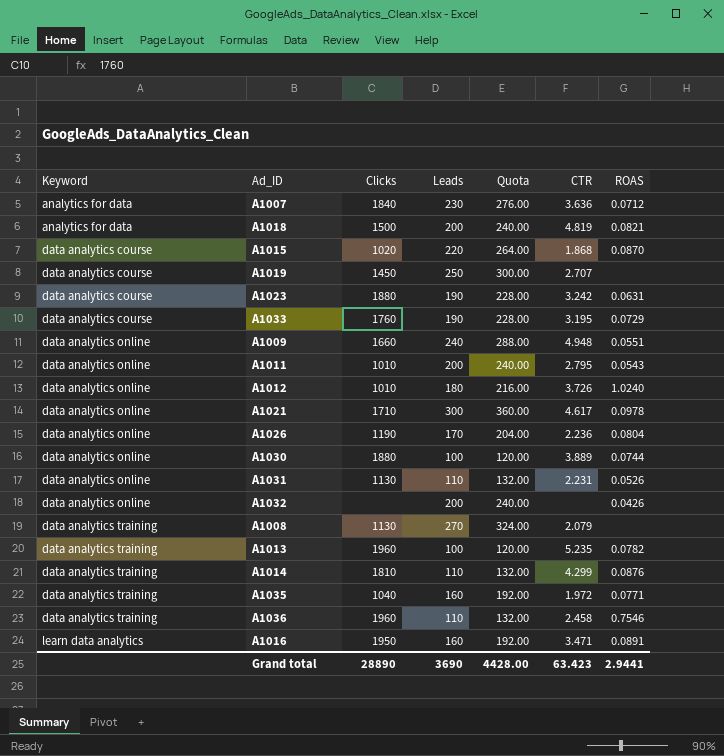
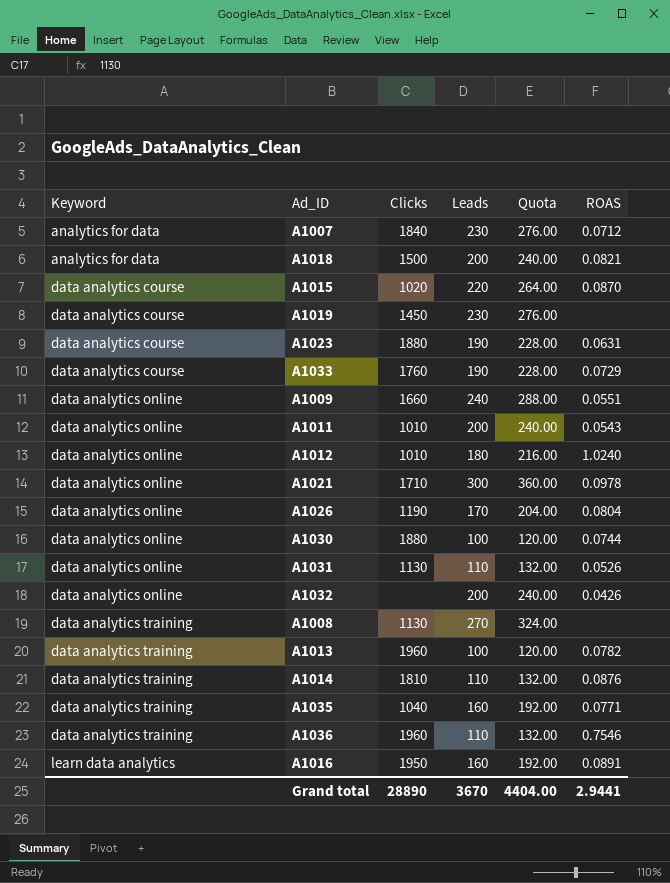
column CTR | position: 6 -> none
A1019 | Leads: 250 -> 230
A1019 | Quota: 300.00 -> 276.00
Grand total | Leads: 3690 -> 3670
Grand total | Quota: 4428.00 -> 4404.00

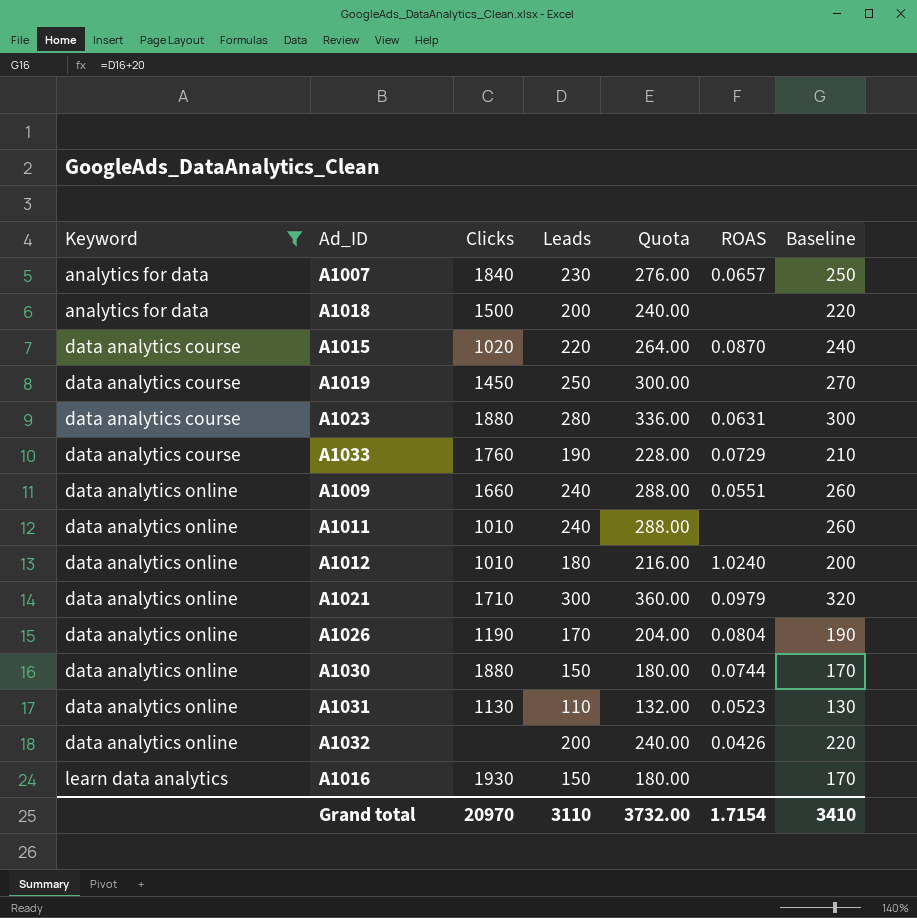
filter: none -> Keyword != data analytics training
column Baseline | formula: none -> [Leads] + 20
A1007 | ROAS: 0.0712 -> 0.0657
A1018 | ROAS: 0.0821 -> none
A1019 | Leads: 230 -> 250
A1019 | Quota: 276.00 -> 300.00
A1023 | Leads: 190 -> 280
A1023 | Quota: 228.00 -> 336.00
A1011 | Leads: 200 -> 240
A1011 | Quota: 240.00 -> 288.00
A1011 | ROAS: 0.0543 -> none
A1021 | ROAS: 0.0978 -> 0.0979
A1030 | Leads: 100 -> 150
A1030 | Quota: 120.00 -> 180.00
A1031 | ROAS: 0.0526 -> 0.0523
A1016 | Clicks: 1950 -> 1930
A1016 | Leads: 160 -> 150
A1016 | Quota: 192.00 -> 180.00
A1016 | ROAS: 0.0891 -> none
Grand total | Clicks: 28890 -> 20970
Grand total | Leads: 3670 -> 3110
Grand total | Quota: 4404.00 -> 3732.00
Grand total | ROAS: 2.9441 -> 1.7154

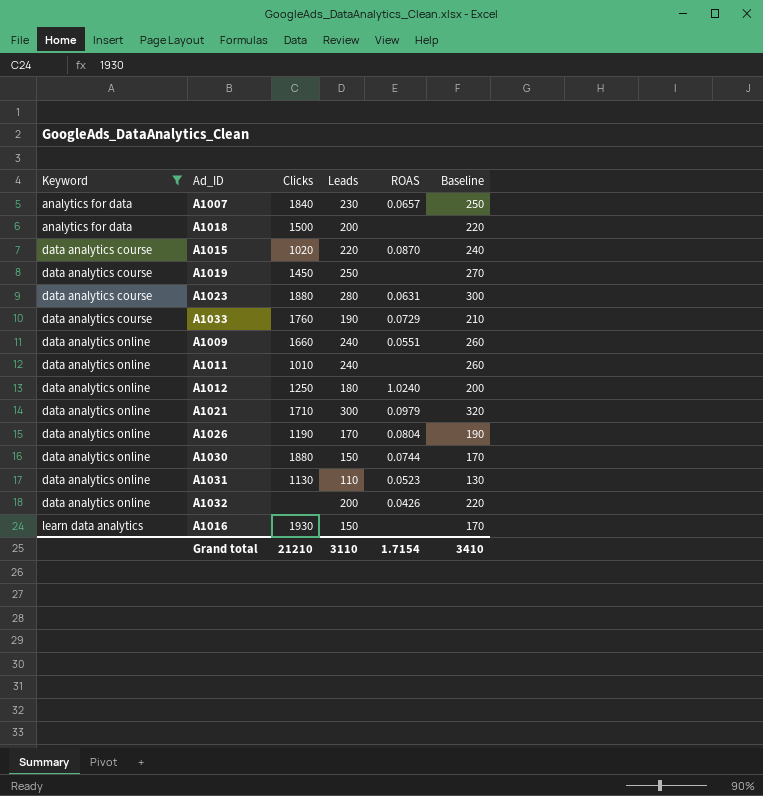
column Quota | formula: [Leads] * 1.2 -> none
A1012 | Clicks: 1010 -> 1250
Grand total | Clicks: 20970 -> 21210

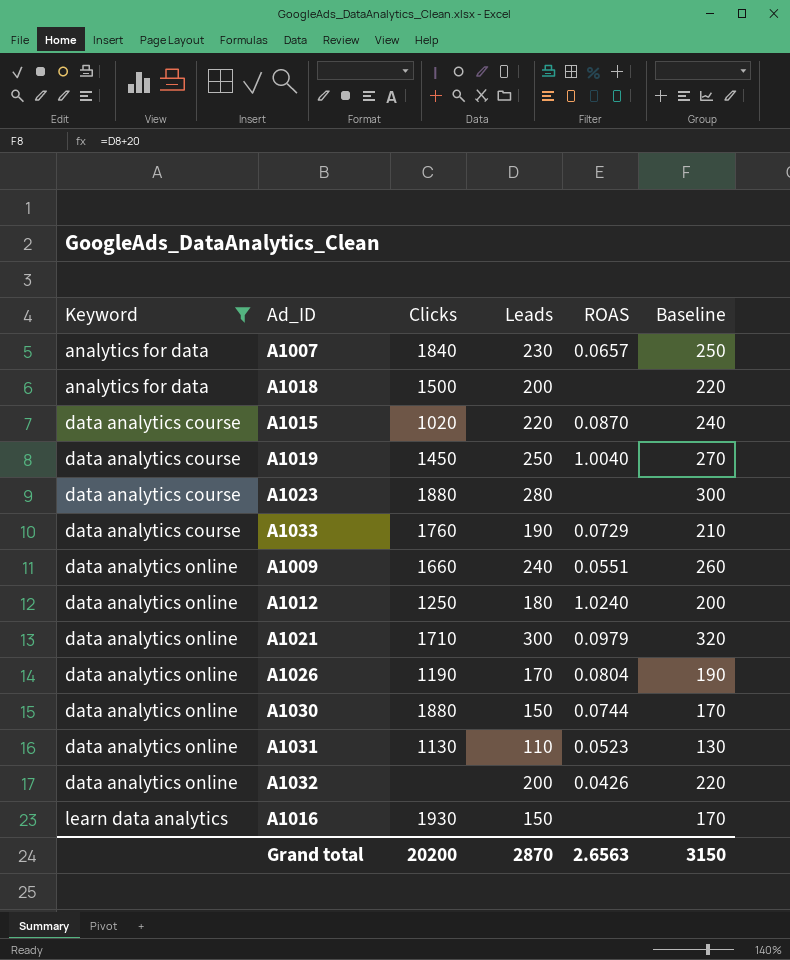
row A1011: data analytics online | 1010 | 240 | none | 260 -> none
A1019 | ROAS: none -> 1.0040
A1023 | ROAS: 0.0631 -> none
Grand total | Clicks: 21210 -> 20200
Grand total | Leads: 3110 -> 2870
Grand total | ROAS: 1.7154 -> 2.6563
Grand total | Baseline: 3410 -> 3150

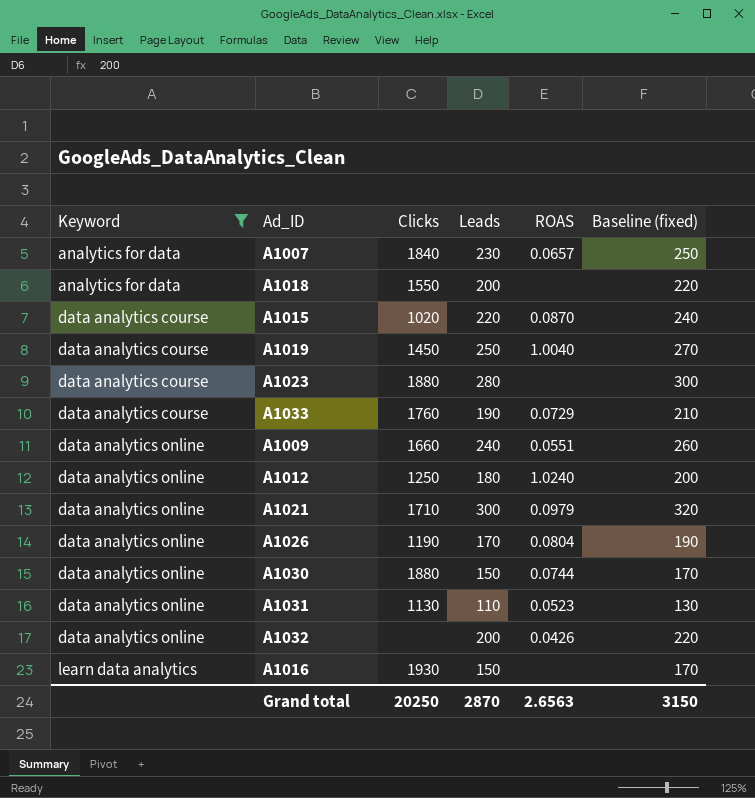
column name: Baseline -> Baseline (fixed)
A1018 | Clicks: 1500 -> 1550
Grand total | Clicks: 20200 -> 20250

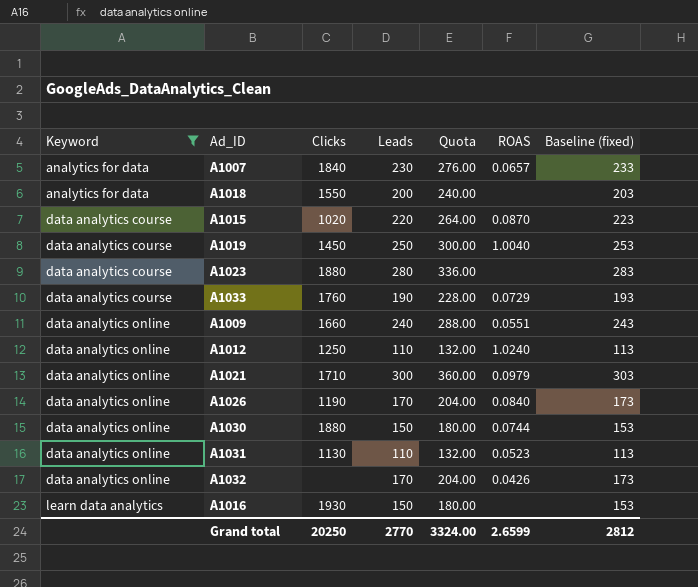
column Quota | formula: none -> [Leads] * 1.2
column Baseline (fixed) | formula: [Leads] + 20 -> [Leads] + 3
A1012 | Leads: 180 -> 110
A1026 | ROAS: 0.0804 -> 0.0840
A1032 | Leads: 200 -> 170
Grand total | Leads: 2870 -> 2770
Grand total | ROAS: 2.6563 -> 2.6599
Grand total | Baseline (fixed): 3150 -> 2812

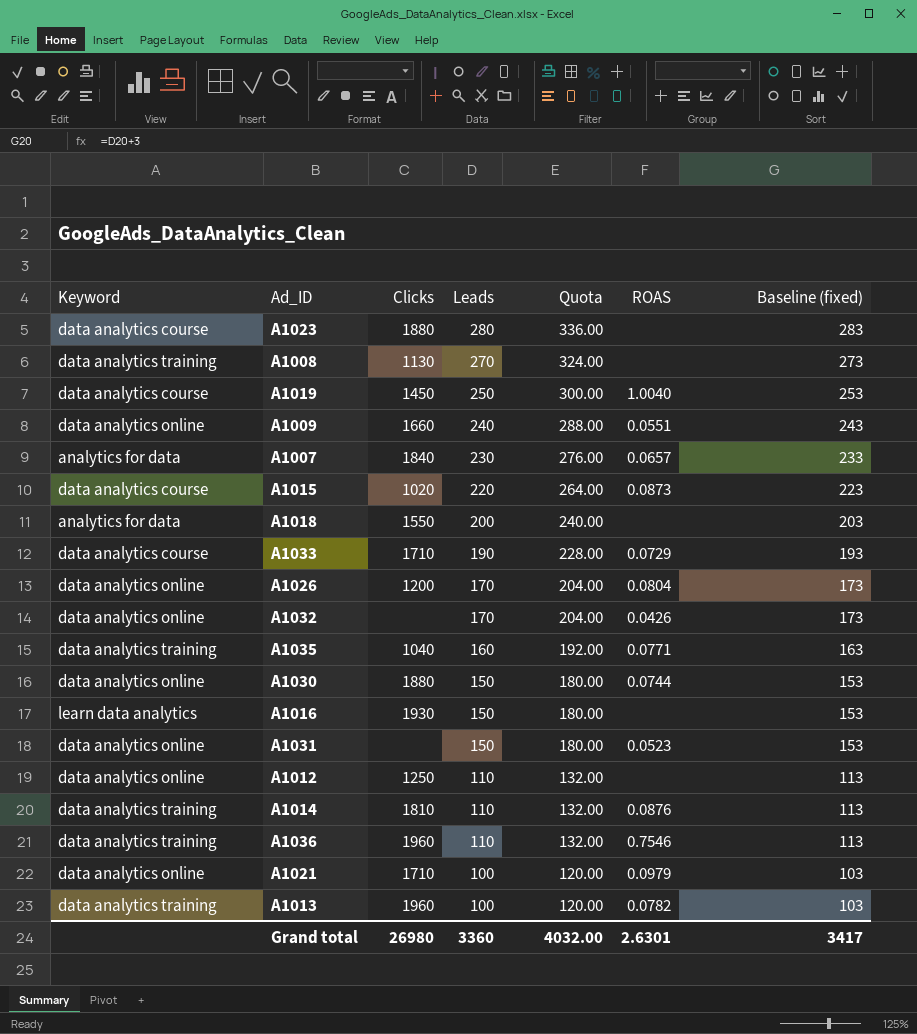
filter: Keyword != data analytics training -> none
row order: Keyword ascending -> Leads descending
A1015 | ROAS: 0.0870 -> 0.0873
A1033 | Clicks: 1760 -> 1710
A1026 | Clicks: 1190 -> 1200
A1026 | ROAS: 0.0840 -> 0.0804
A1031 | Clicks: 1130 -> none
A1031 | Leads: 110 -> 150
A1031 | Quota: 132.00 -> 180.00
A1031 | Baseline (fixed): 113 -> 153
A1012 | ROAS: 1.0240 -> none
A1021 | Leads: 300 -> 100
A1021 | Quota: 360.00 -> 120.00
A1021 | Baseline (fixed): 303 -> 103
Grand total | Clicks: 20250 -> 26980
Grand total | Leads: 2770 -> 3360
Grand total | Quota: 3324.00 -> 4032.00
Grand total | ROAS: 2.6599 -> 2.6301
Grand total | Baseline (fixed): 2812 -> 3417

